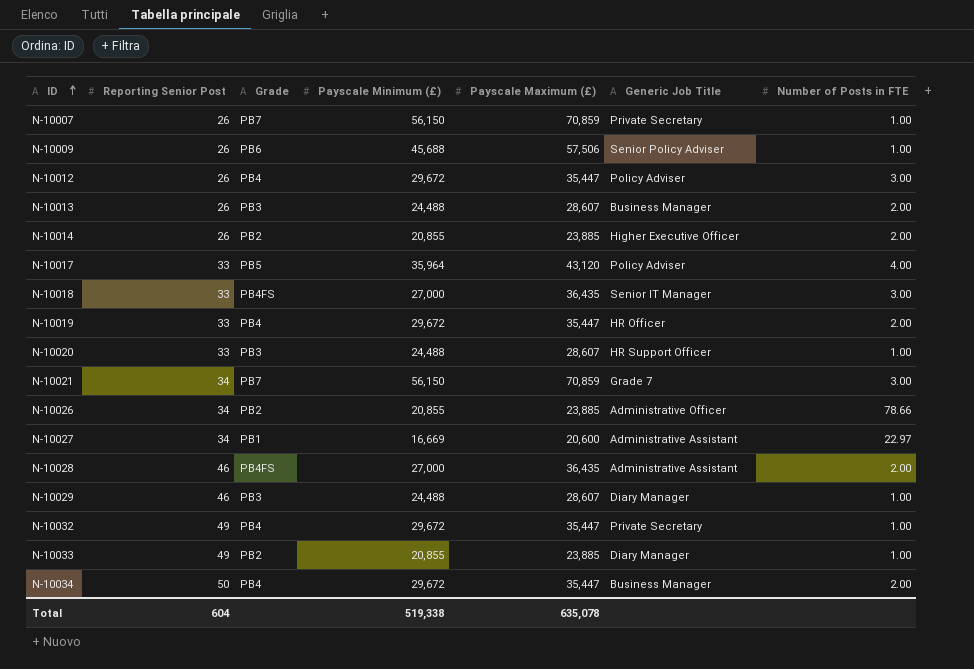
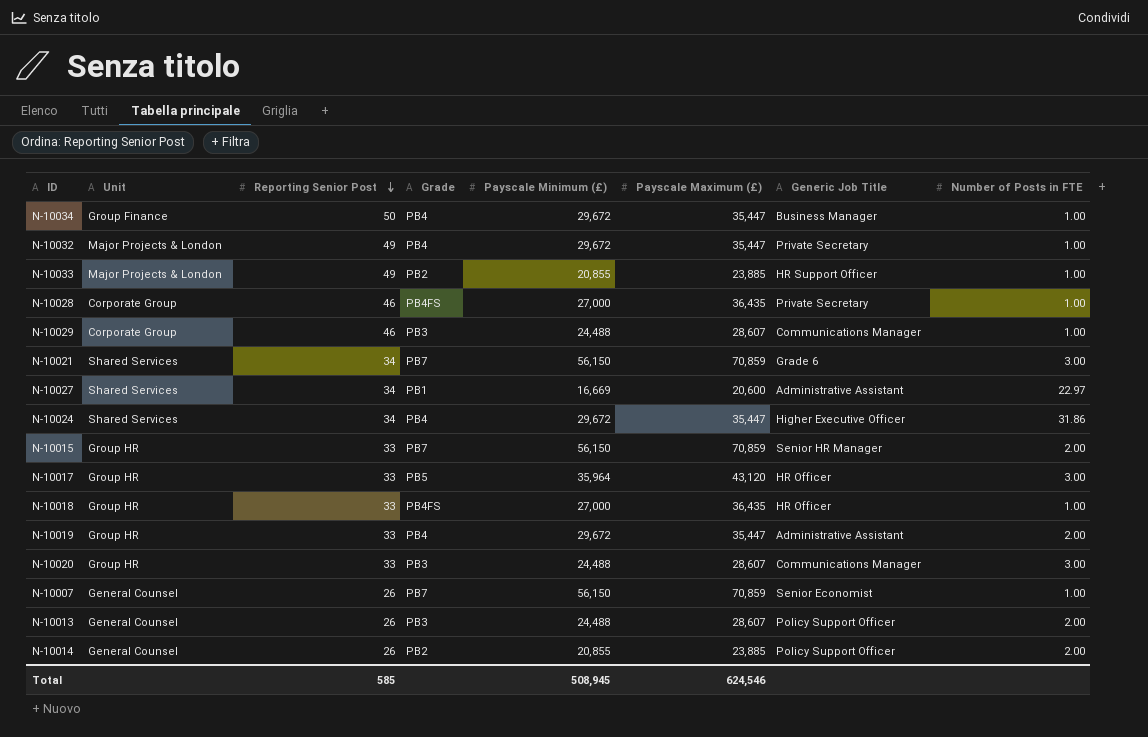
row order: ID ascending -> Reporting Senior Post descending
column Unit | position: none -> 2
row N-10009: 26 | PB6 | 45,688 | 57,506 | Senior Policy Adviser | 1.00 -> none
row N-10012: 26 | PB4 | 29,672 | 35,447 | Policy Adviser | 3.00 -> none
row N-10026: 34 | PB2 | 20,855 | 23,885 | Administrative Officer | 78.66 -> none
N-10034 | Number of Posts in FTE: 2.00 -> 1.00
N-10033 | Generic Job Title: Diary Manager -> HR Support Officer
N-10028 | Generic Job Title: Administrative Assistant -> Private Secretary
N-10028 | Number of Posts in FTE: 2.00 -> 1.00
N-10029 | Generic Job Title: Diary Manager -> Communications Manager
N-10021 | Generic Job Title: Grade 7 -> Grade 6
row N-10024: none -> Shared Services | 34 | PB4 | 29,672 | 35,447 | Higher Executive Officer | 31.86
row N-10015: none -> Group HR | 33 | PB7 | 56,150 | 70,859 | Senior HR Manager | 2.00
N-10017 | Generic Job Title: Policy Adviser -> HR Officer
N-10017 | Number of Posts in FTE: 4.00 -> 3.00
N-10018 | Generic Job Title: Senior IT Manager -> HR Officer
N-10018 | Number of Posts in FTE: 3.00 -> 1.00
N-10019 | Generic Job Title: HR Officer -> Administrative Assistant
N-10020 | Generic Job Title: HR Support Officer -> Communications Manager
N-10020 | Number of Posts in FTE: 1.00 -> 3.00
N-10007 | Generic Job Title: Private Secretary -> Senior Economist
N-10013 | Generic Job Title: Business Manager -> Policy Support Officer
N-10014 | Generic Job Title: Higher Executive Officer -> Policy Support Officer
Total | Reporting Senior Post: 604 -> 585
Total | Payscale Minimum (£): 519,338 -> 508,945
Total | Payscale Maximum (£): 635,078 -> 624,546

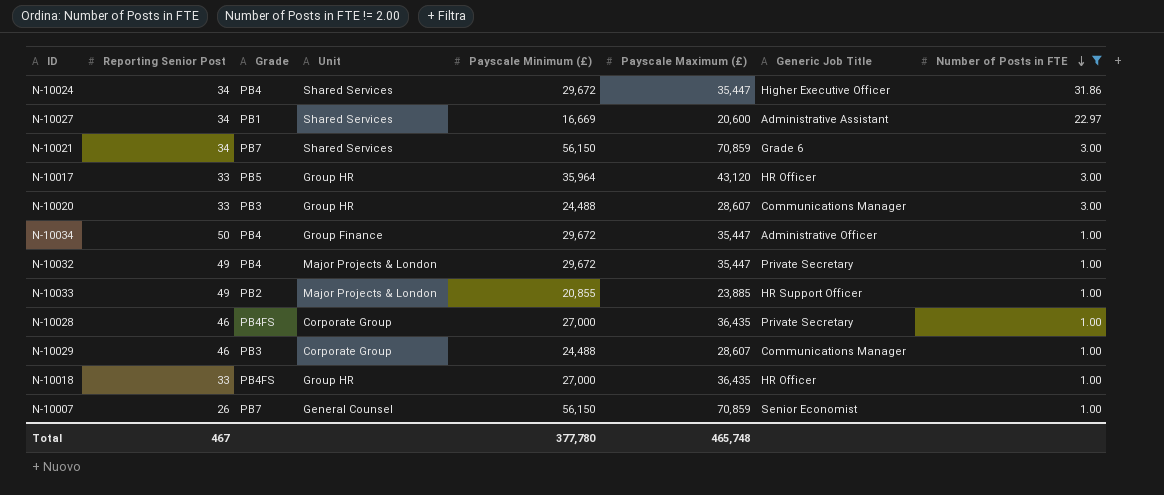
filter: none -> Number of Posts in FTE != 2.00
row order: Reporting Senior Post descending -> Number of Posts in FTE descending
column Unit | position: 2 -> 4
N-10034 | Generic Job Title: Business Manager -> Administrative Officer
Total | Reporting Senior Post: 585 -> 467
Total | Payscale Minimum (£): 508,945 -> 377,780
Total | Payscale Maximum (£): 624,546 -> 465,748

